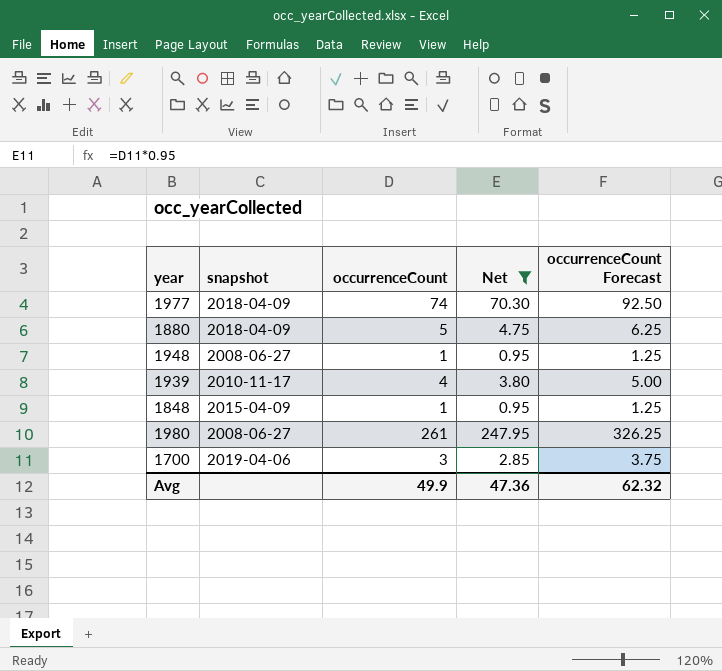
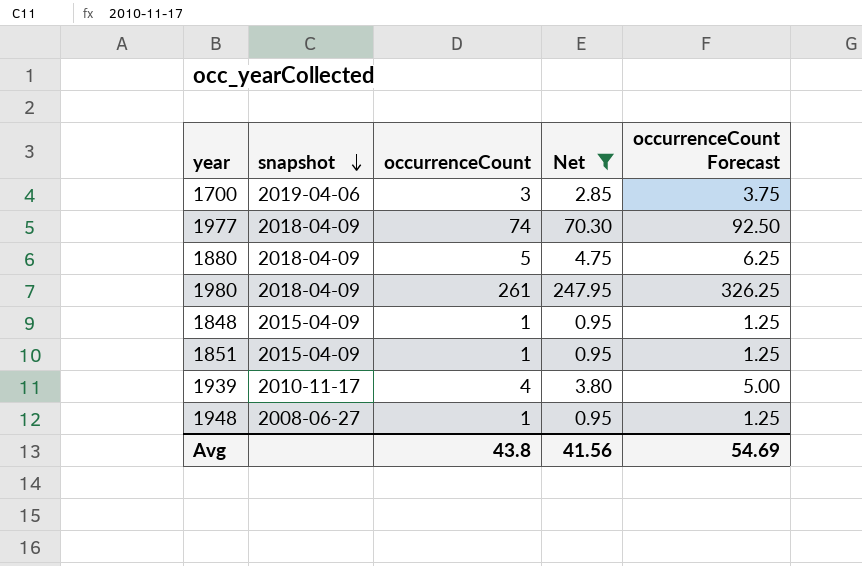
row order: none -> snapshot descending
1980 | snapshot: 2008-06-27 -> 2018-04-09
row 1851: none -> 2015-04-09 | 1 | 0.95 | 1.25
Avg | occurrenceCount: 49.9 -> 43.8
Avg | Net: 47.36 -> 41.56
Avg | occurrenceCount Forecast: 62.32 -> 54.69

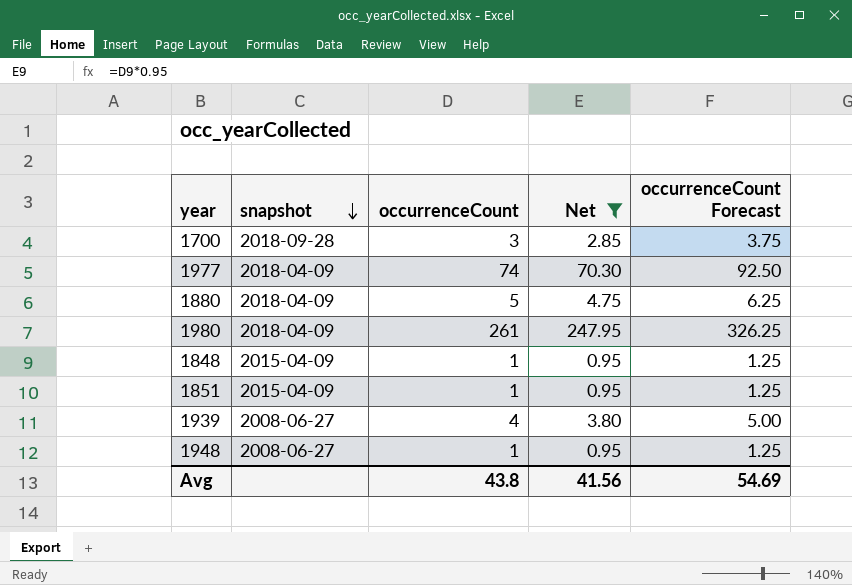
1700 | snapshot: 2019-04-06 -> 2018-09-28
1939 | snapshot: 2010-11-17 -> 2008-06-27

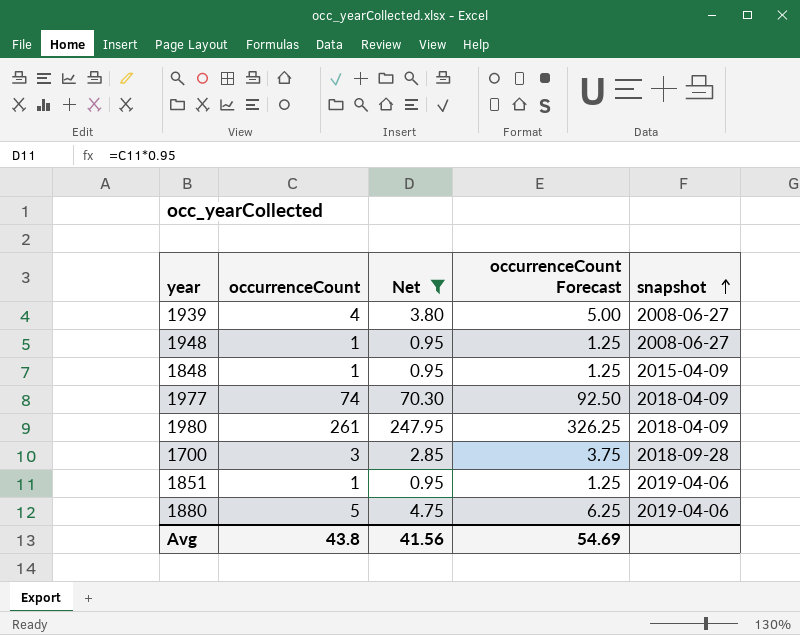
row order: snapshot descending -> snapshot ascending
column snapshot | position: 2 -> 5
1851 | snapshot: 2015-04-09 -> 2019-04-06
1880 | snapshot: 2018-04-09 -> 2019-04-06

